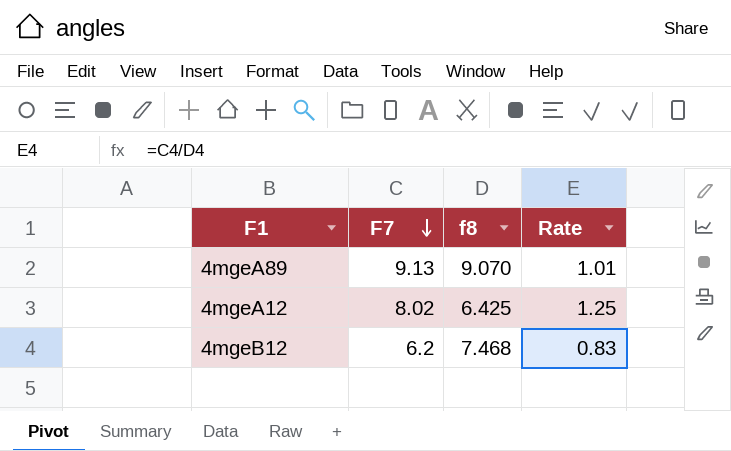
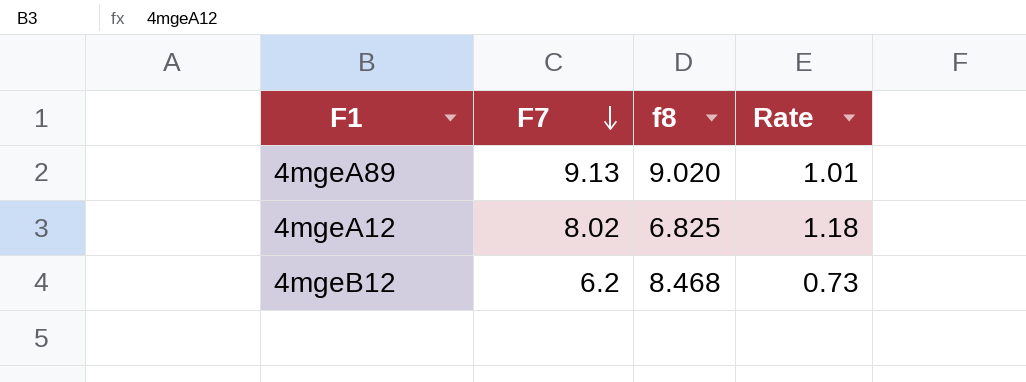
4mgeA89 | f8: 9.070 -> 9.020
4mgeA12 | f8: 6.425 -> 6.825
4mgeA12 | Rate: 1.25 -> 1.18
4mgeB12 | f8: 7.468 -> 8.468
4mgeB12 | Rate: 0.83 -> 0.73

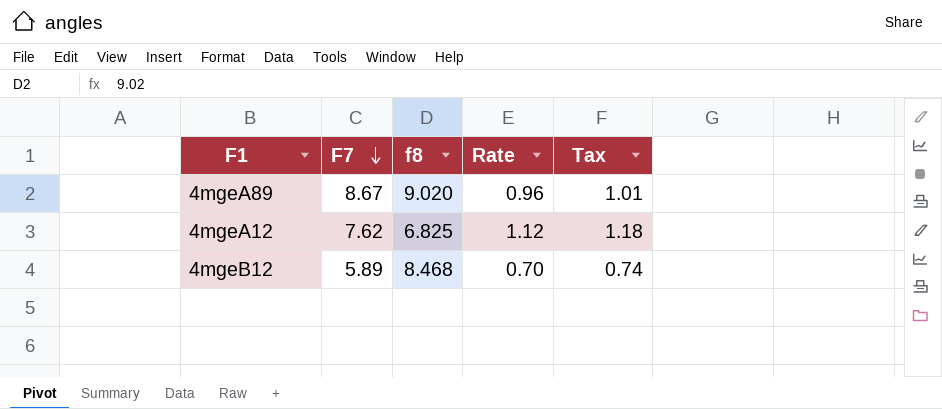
column Tax | formula: none -> [Rate] * 1.05
4mgeA89 | F7: 9.13 -> 8.67
4mgeA89 | Rate: 1.01 -> 0.96
4mgeA12 | F7: 8.02 -> 7.62
4mgeA12 | Rate: 1.18 -> 1.12
4mgeB12 | F7: 6.2 -> 5.89
4mgeB12 | Rate: 0.73 -> 0.70

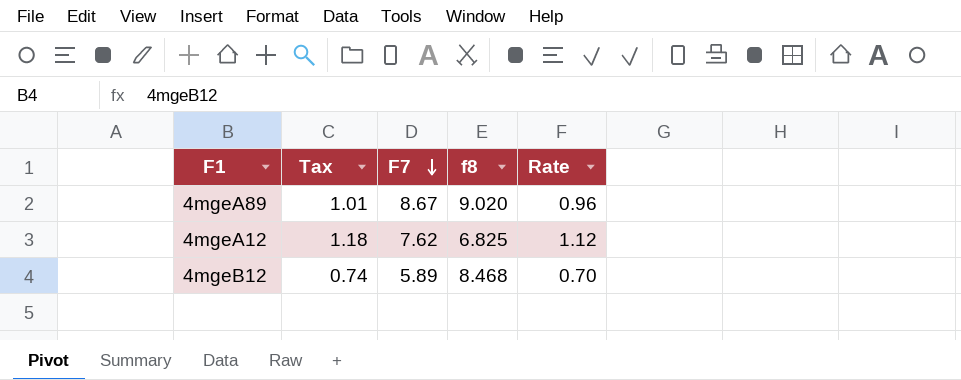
column Tax | position: 5 -> 2

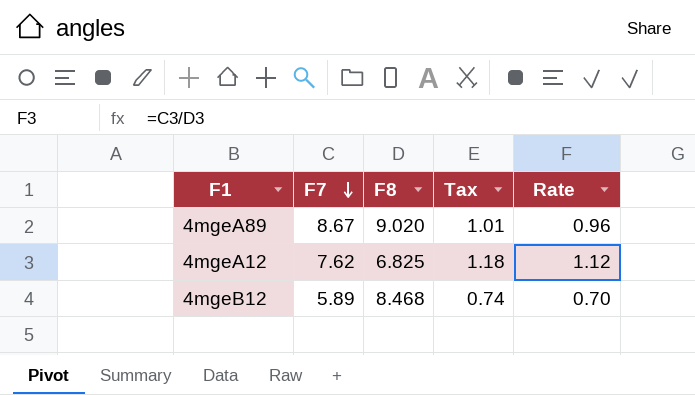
column name: f8 -> F8
column Tax | position: 2 -> 4

